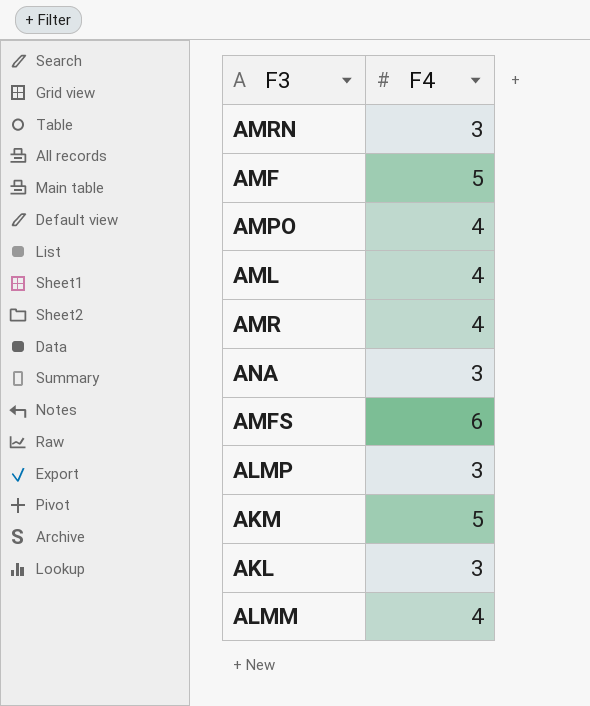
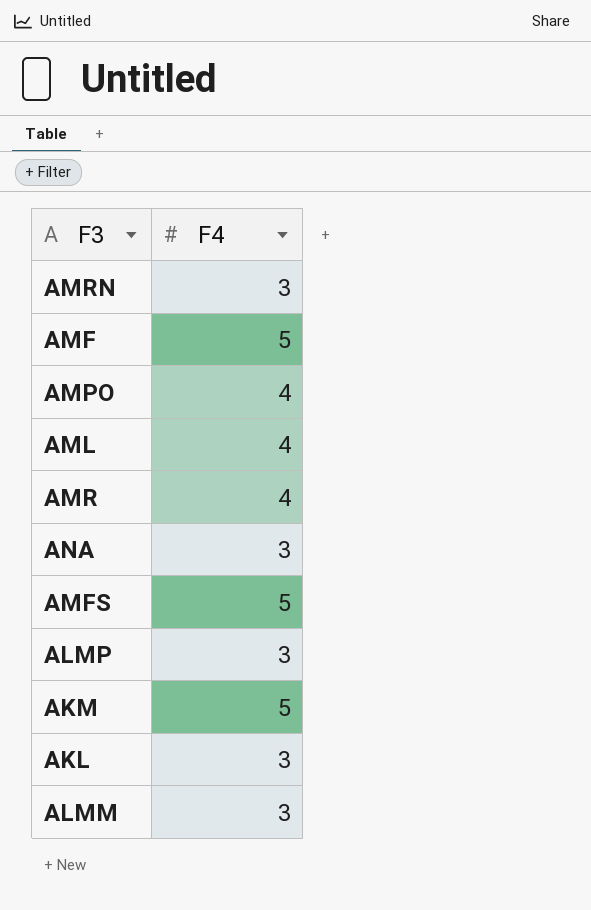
AMFS | F4: 6 -> 5
ALMM | F4: 4 -> 3

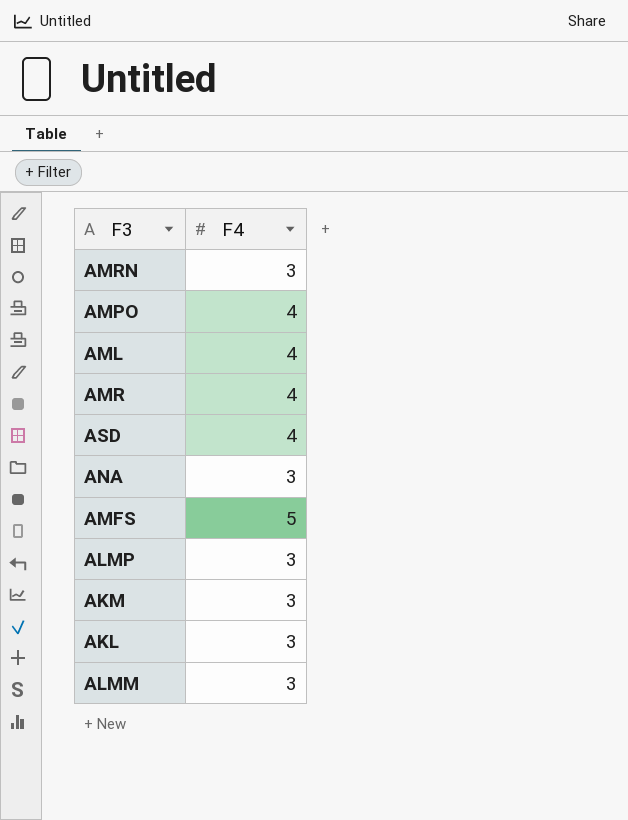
row AMF: 5 -> none
row ASD: none -> 4
AKM | F4: 5 -> 3

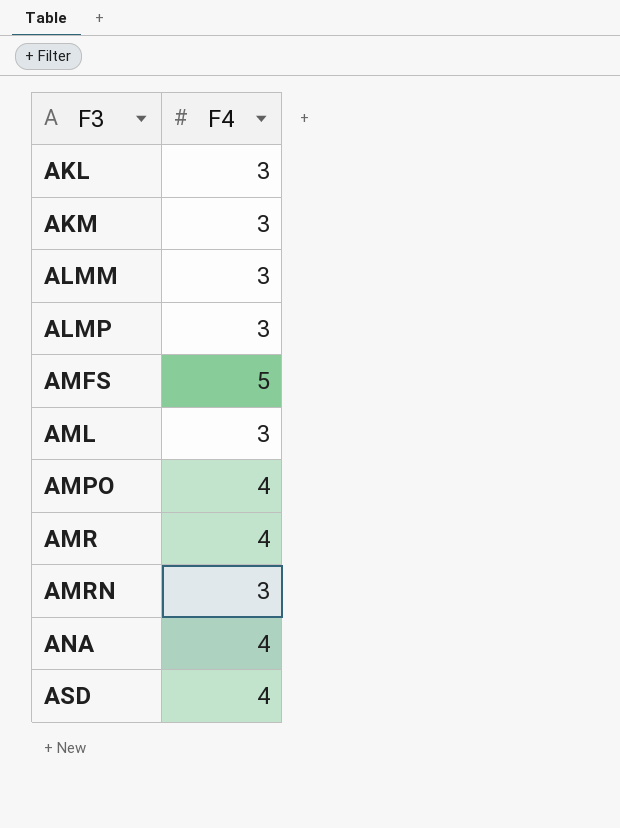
row order: none -> F3 ascending
AML | F4: 4 -> 3
ANA | F4: 3 -> 4

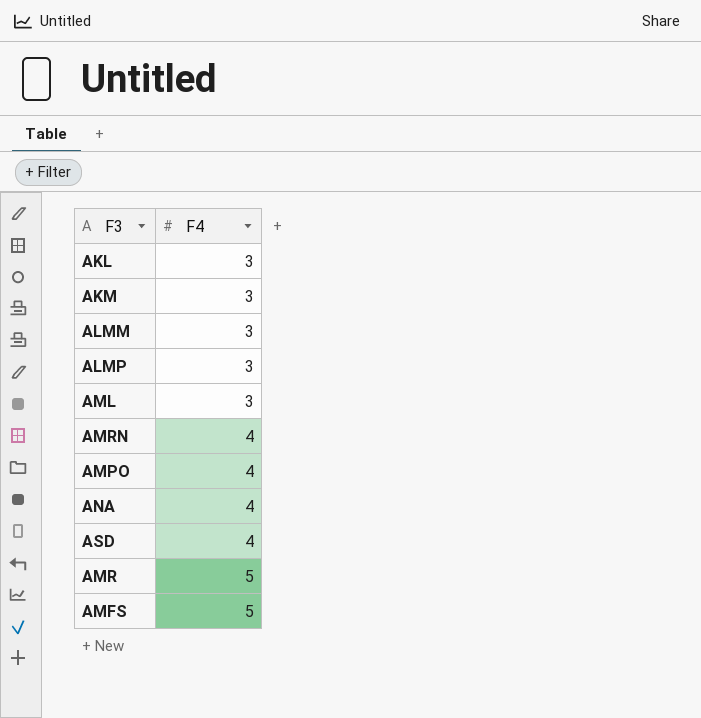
row order: F3 ascending -> F4 ascending
AMRN | F4: 3 -> 4
AMR | F4: 4 -> 5

